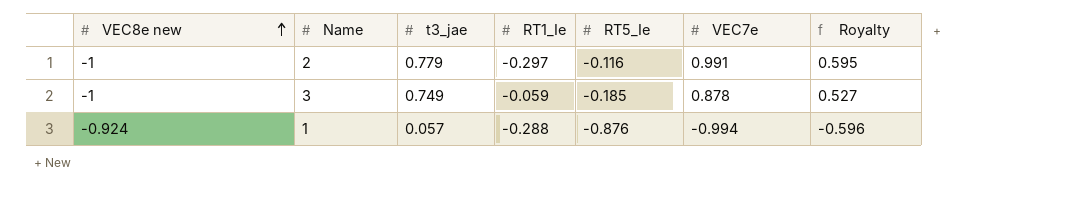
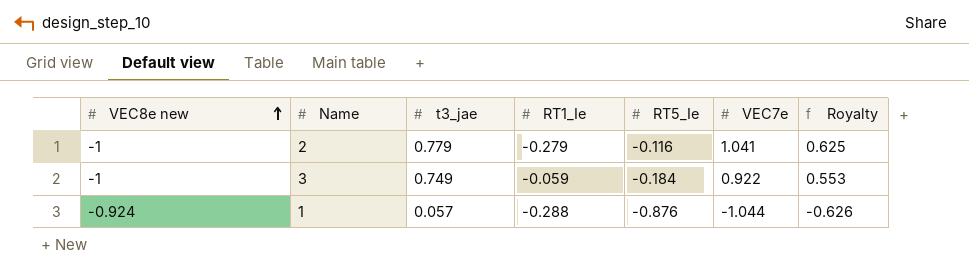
2 | RT1_Ie: -0.297 -> -0.279
2 | VEC7e: 0.991 -> 1.041
2 | Royalty: 0.595 -> 0.625
3 | RT5_Ie: -0.185 -> -0.184
3 | VEC7e: 0.878 -> 0.922
3 | Royalty: 0.527 -> 0.553
1 | VEC7e: -0.994 -> -1.044
1 | Royalty: -0.596 -> -0.626

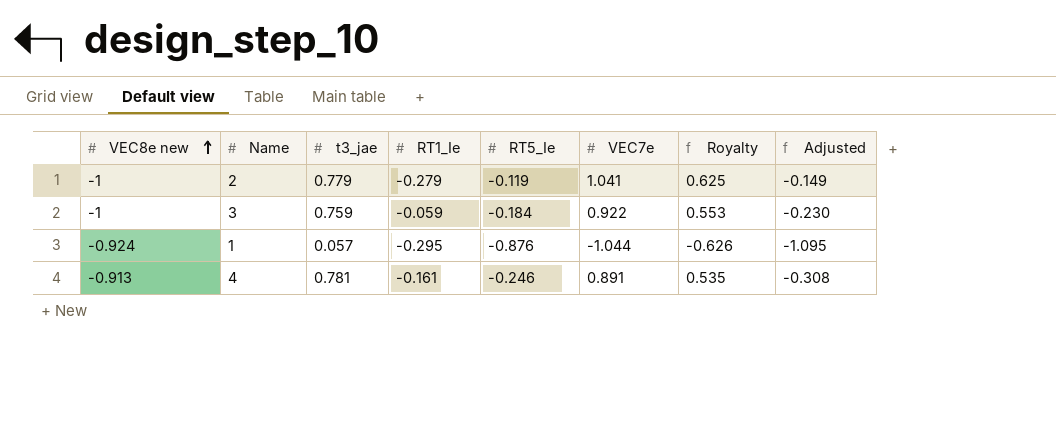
column Adjusted | formula: none -> [RT5_Ie] * 1.25
2 | RT5_Ie: -0.116 -> -0.119
3 | t3_jae: 0.749 -> 0.759
1 | RT1_Ie: -0.288 -> -0.295
row 4: none -> -0.913 | 0.781 | -0.161 | -0.246 | 0.891 | 0.535 | -0.308

